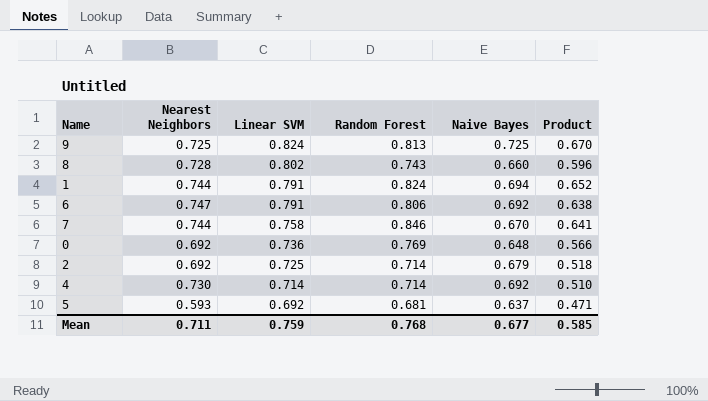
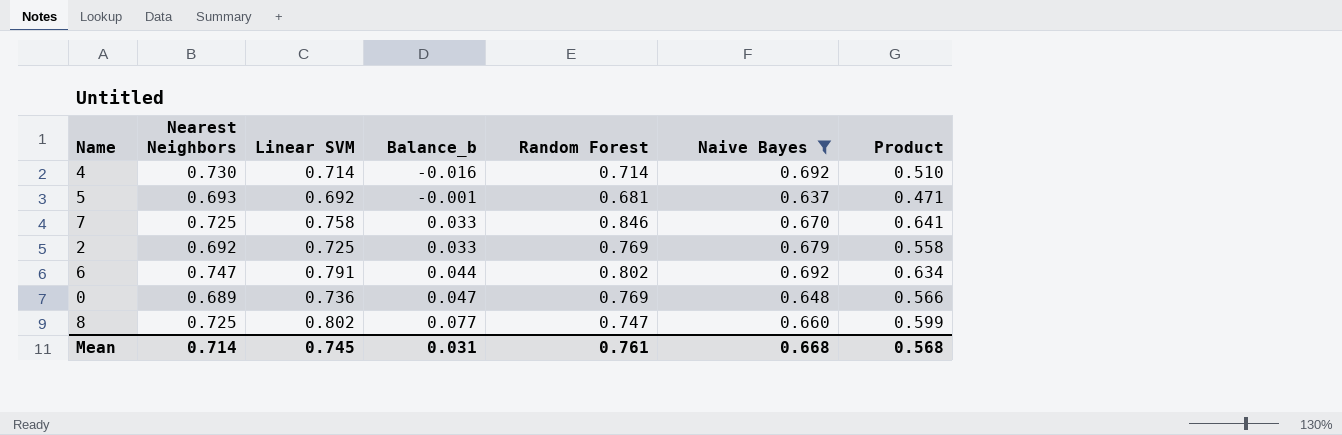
filter: none -> Naive Bayes <= 0.692
row order: Linear SVM descending -> Balance_b ascending
column Balance_b | formula: none -> [Linear SVM] - [Nearest Neighbors]
5 | Nearest Neighbors: 0.593 -> 0.693
7 | Nearest Neighbors: 0.744 -> 0.725
2 | Random Forest: 0.714 -> 0.769
2 | Product: 0.518 -> 0.558
6 | Random Forest: 0.806 -> 0.802
6 | Product: 0.638 -> 0.634
0 | Nearest Neighbors: 0.692 -> 0.689
8 | Nearest Neighbors: 0.728 -> 0.725
8 | Random Forest: 0.743 -> 0.747
8 | Product: 0.596 -> 0.599
Mean | Nearest Neighbors: 0.711 -> 0.714
Mean | Linear SVM: 0.759 -> 0.745
Mean | Random Forest: 0.768 -> 0.761
Mean | Naive Bayes: 0.677 -> 0.668
Mean | Product: 0.585 -> 0.568

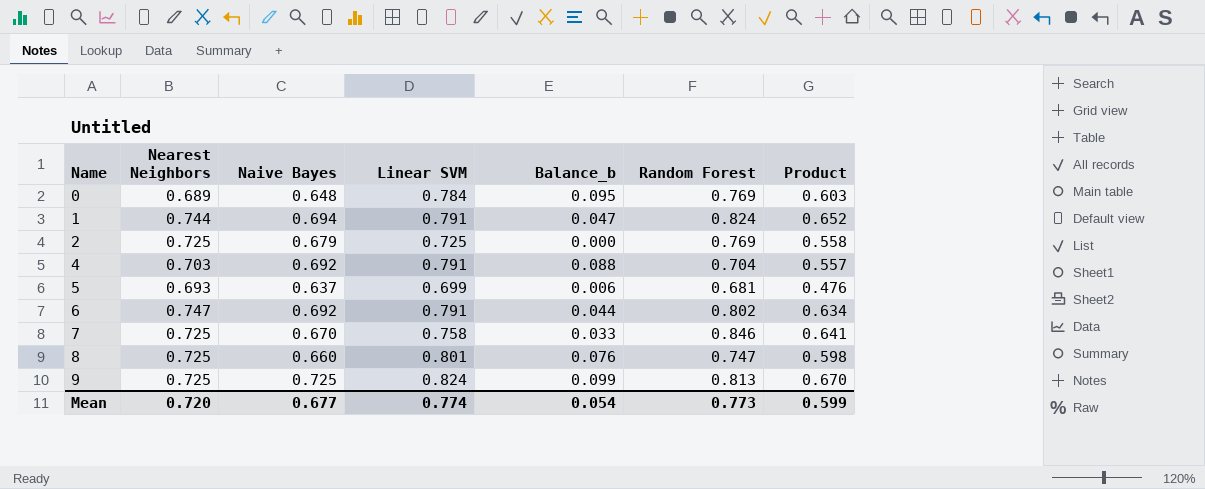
filter: Naive Bayes <= 0.692 -> none
row order: Balance_b ascending -> Name ascending
column Naive Bayes | position: 6 -> 3
0 | Linear SVM: 0.736 -> 0.784
0 | Balance_b: 0.047 -> 0.095
0 | Product: 0.566 -> 0.603
2 | Nearest Neighbors: 0.692 -> 0.725
2 | Balance_b: 0.033 -> 0.000
4 | Nearest Neighbors: 0.730 -> 0.703
4 | Linear SVM: 0.714 -> 0.791
4 | Balance_b: -0.016 -> 0.088
4 | Random Forest: 0.714 -> 0.704
4 | Product: 0.510 -> 0.557
5 | Linear SVM: 0.692 -> 0.699
5 | Balance_b: -0.001 -> 0.006
5 | Product: 0.471 -> 0.476
8 | Linear SVM: 0.802 -> 0.801
8 | Balance_b: 0.077 -> 0.076
8 | Product: 0.599 -> 0.598
Mean | Nearest Neighbors: 0.714 -> 0.720
Mean | Naive Bayes: 0.668 -> 0.677
Mean | Linear SVM: 0.745 -> 0.774
Mean | Balance_b: 0.031 -> 0.054
Mean | Random Forest: 0.761 -> 0.773
Mean | Product: 0.568 -> 0.599

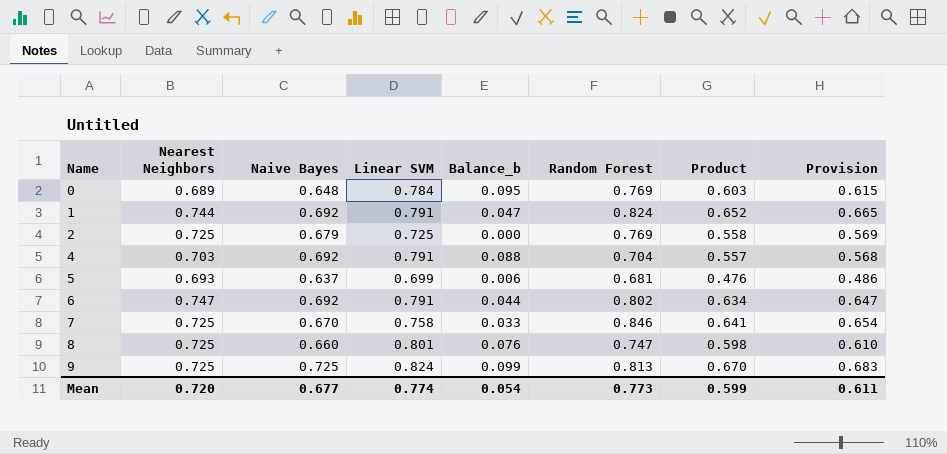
column Provision | formula: none -> [Product] * 1.02
1 | Naive Bayes: 0.694 -> 0.692

